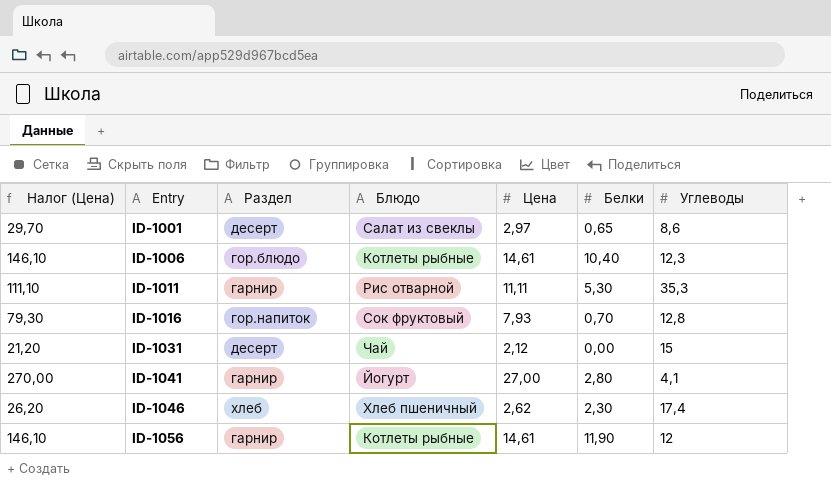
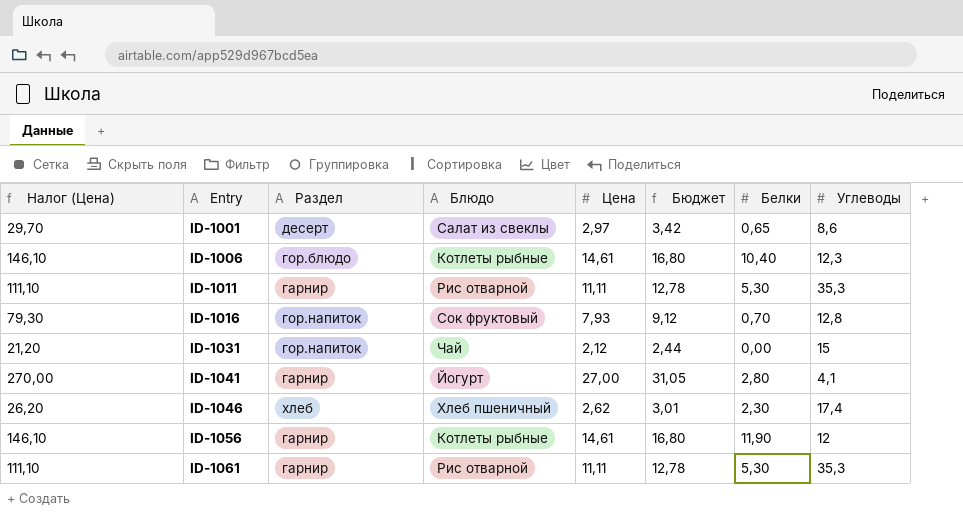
column Бюджет | formula: none -> [Цена] * 1,15
ID-1031 | Раздел: десерт -> гор.напиток
row ID-1061: none -> 111,10 | гарнир | Рис отварной | 11,11 | 12,78 | 5,30 | 35,3

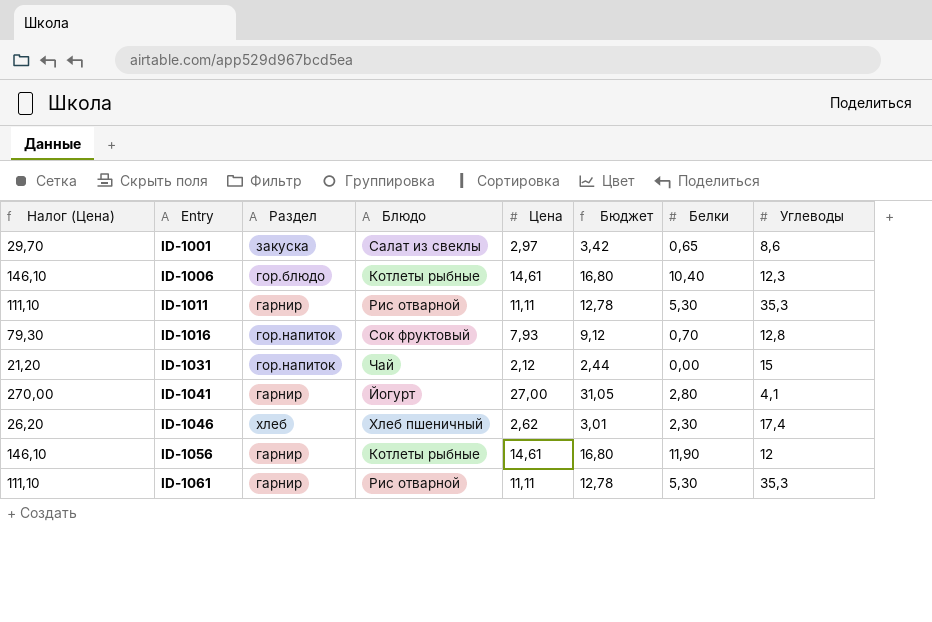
ID-1001 | Раздел: десерт -> закуска

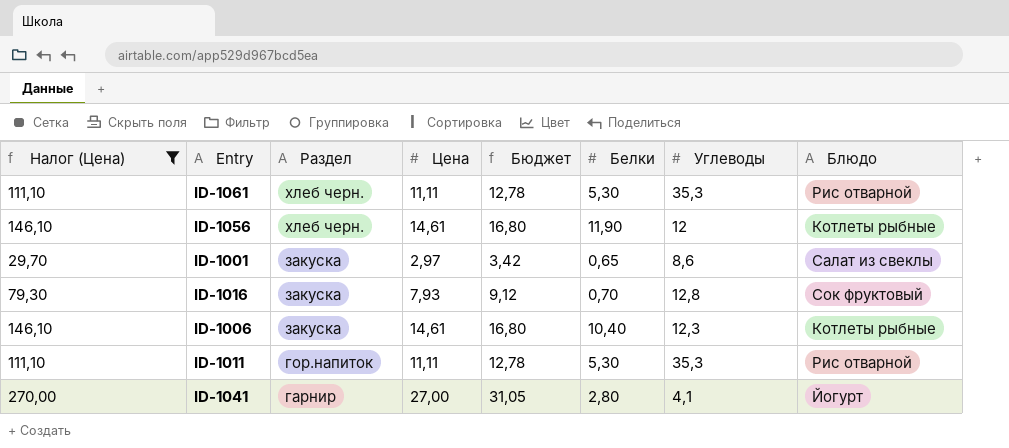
filter: none -> Налог (Цена) >= 29,70
row order: Entry ascending -> Раздел descending
column Блюдо | position: 4 -> 8
ID-1061 | Раздел: гарнир -> хлеб черн.
ID-1056 | Раздел: гарнир -> хлеб черн.
ID-1016 | Раздел: гор.напиток -> закуска
ID-1006 | Раздел: гор.блюдо -> закуска
ID-1011 | Раздел: гарнир -> гор.напиток

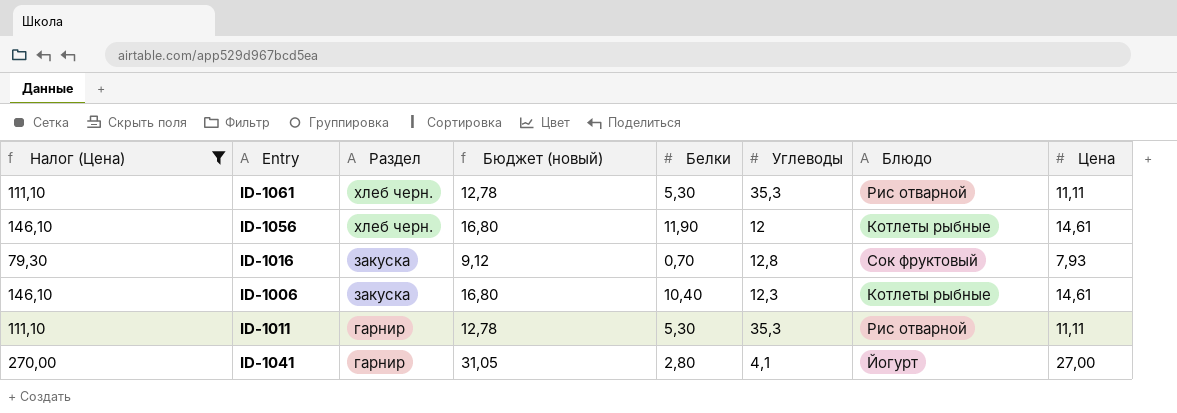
column name: Бюджет -> Бюджет (новый)
column Цена | position: 4 -> 8
row ID-1001: 29,70 | закуска | 2,97 | 3,42 | 0,65 | 8,6 | Салат из свеклы -> none
ID-1011 | Раздел: гор.напиток -> гарнир

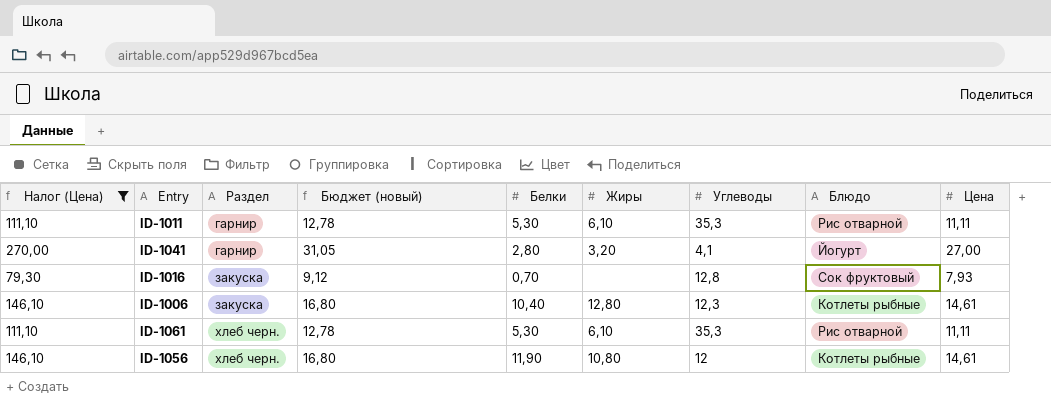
row order: Раздел descending -> Раздел ascending
column Жиры | position: none -> 6

